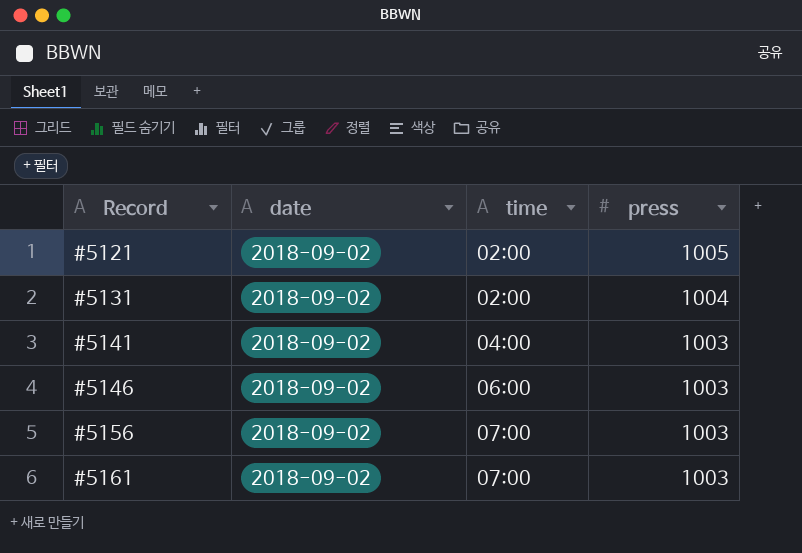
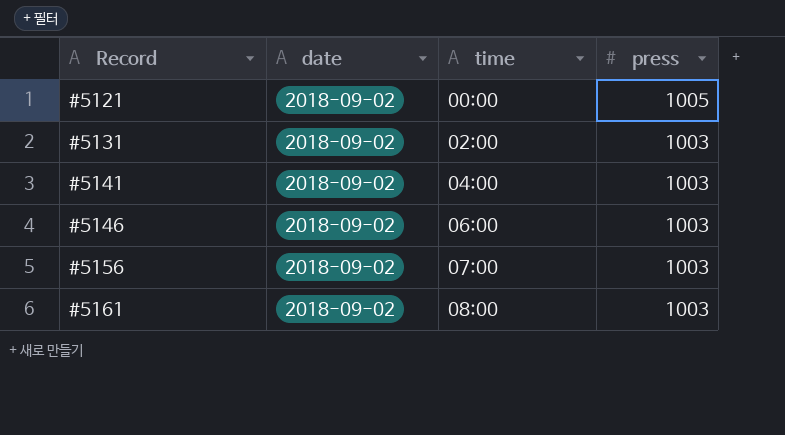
#5121 | time: 02:00 -> 00:00
#5131 | press: 1004 -> 1003
#5161 | time: 07:00 -> 08:00

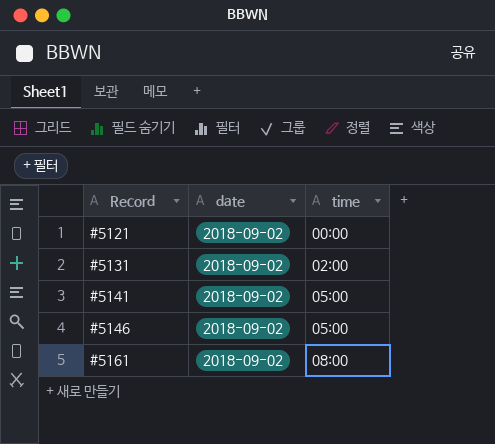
column press | position: 4 -> none
row #5156: 2018-09-02 | 07:00 | 1003 -> none
#5141 | time: 04:00 -> 05:00
#5146 | time: 06:00 -> 05:00

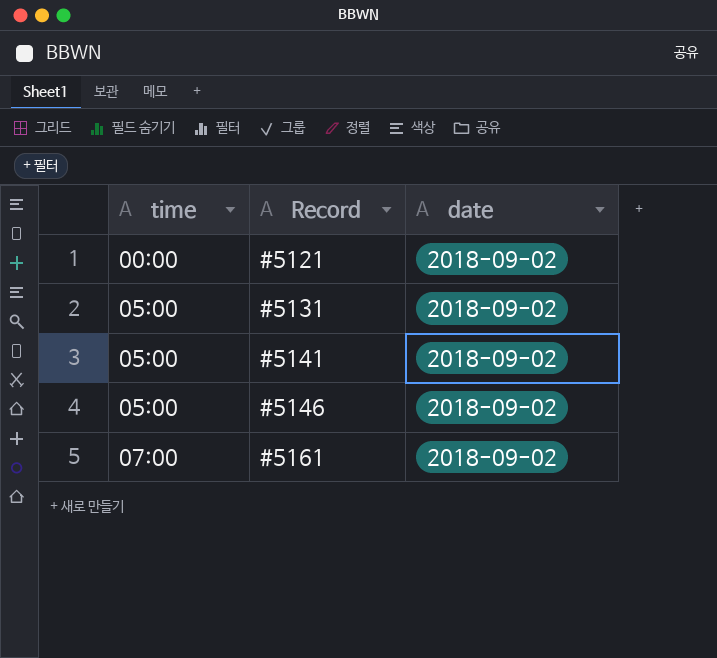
column time | position: 3 -> 1
#5131 | time: 02:00 -> 05:00
#5161 | time: 08:00 -> 07:00

